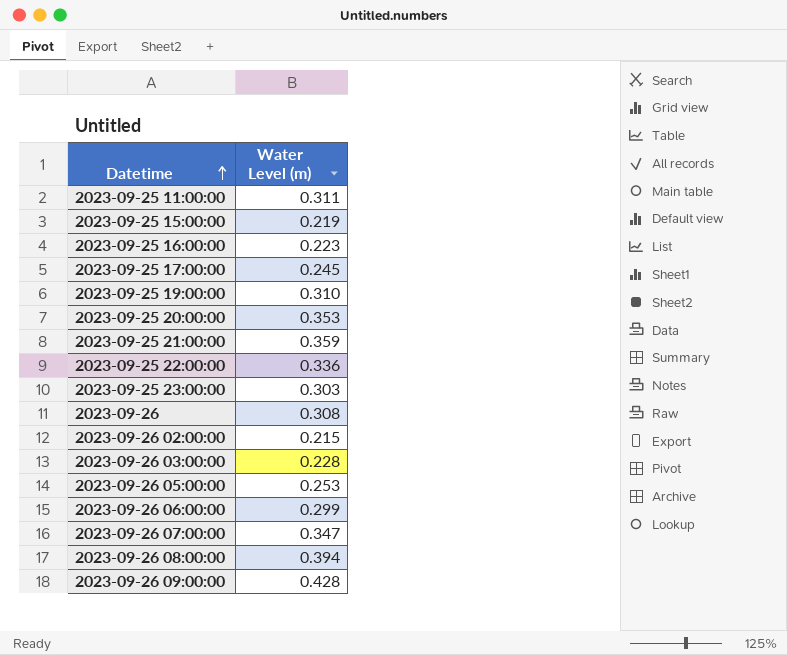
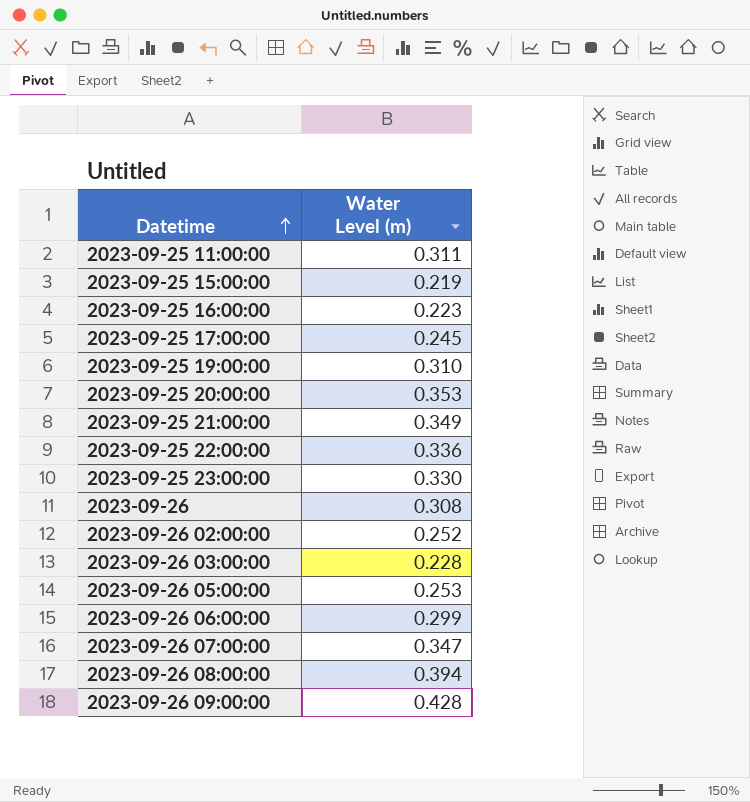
2023-09-25 21:00:00 | Water Level (m): 0.359 -> 0.349
2023-09-25 23:00:00 | Water Level (m): 0.303 -> 0.330
2023-09-26 02:00:00 | Water Level (m): 0.215 -> 0.252

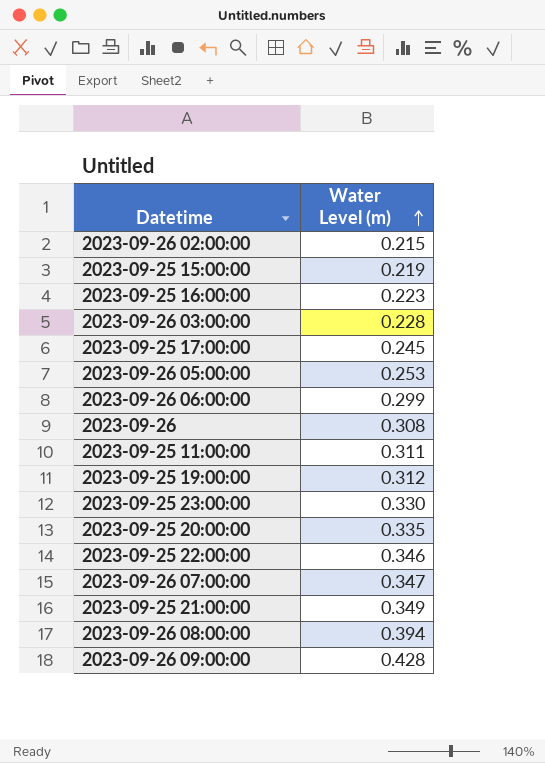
row order: Datetime ascending -> Water Level (m) ascending
2023-09-26 02:00:00 | Water Level (m): 0.252 -> 0.215
2023-09-25 19:00:00 | Water Level (m): 0.310 -> 0.312
2023-09-25 20:00:00 | Water Level (m): 0.353 -> 0.335
2023-09-25 22:00:00 | Water Level (m): 0.336 -> 0.346

